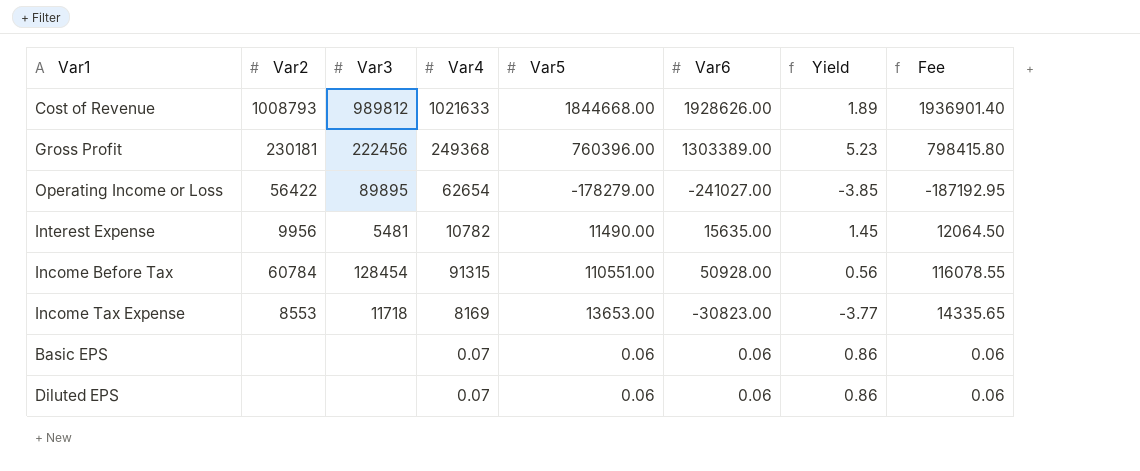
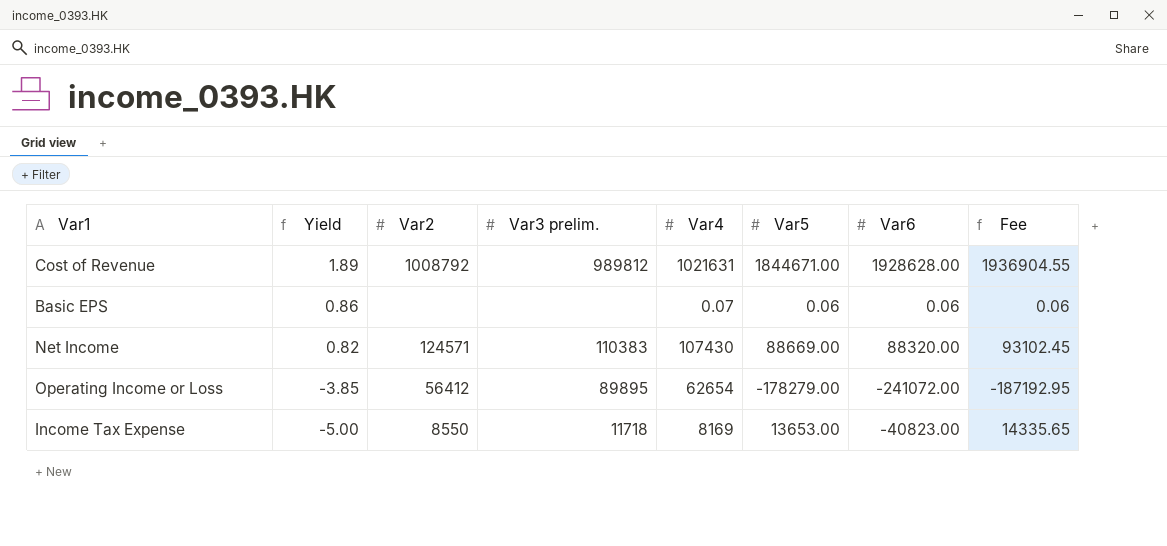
row order: none -> Yield descending
column Yield | position: 7 -> 2
column name: Var3 -> Var3 prelim.
row Gross Profit: 230181 | 222456 | 249368 | 760396.00 | 1303389.00 | 5.23 | 798415.80 -> none
row Interest Expense: 9956 | 5481 | 10782 | 11490.00 | 15635.00 | 1.45 | 12064.50 -> none
row Income Before Tax: 60784 | 128454 | 91315 | 110551.00 | 50928.00 | 0.56 | 116078.55 -> none
row Diluted EPS: none | none | 0.07 | 0.06 | 0.06 | 0.86 | 0.06 -> none
Cost of Revenue | Var2: 1008793 -> 1008792
Cost of Revenue | Var4: 1021633 -> 1021631
Cost of Revenue | Var5: 1844668.00 -> 1844671.00
Cost of Revenue | Var6: 1928626.00 -> 1928628.00
Cost of Revenue | Fee: 1936901.40 -> 1936904.55
row Net Income: none -> 0.82 | 124571 | 110383 | 107430 | 88669.00 | 88320.00 | 93102.45
Operating Income or Loss | Var2: 56422 -> 56412
Operating Income or Loss | Var6: -241027.00 -> -241072.00
Income Tax Expense | Yield: -3.77 -> -5.00
Income Tax Expense | Var2: 8553 -> 8550
Income Tax Expense | Var6: -30823.00 -> -40823.00

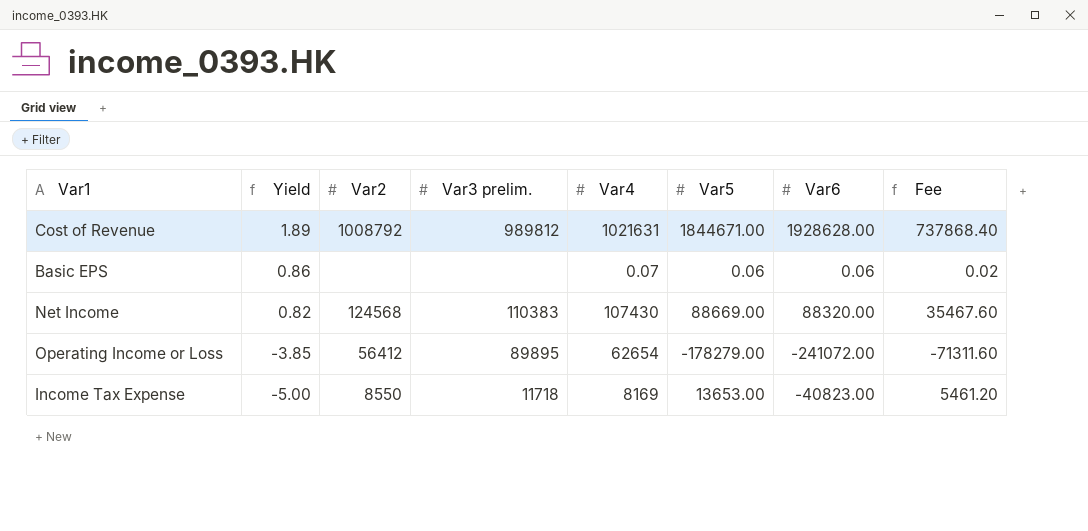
column Fee | formula: [Var5] * 1.05 -> [Var5] * 0.4
Net Income | Var2: 124571 -> 124568

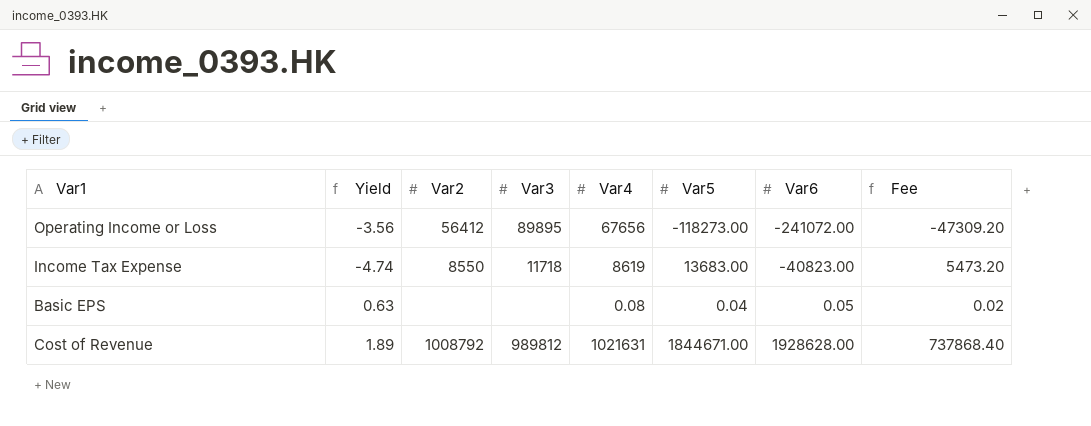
row order: Yield descending -> Var6 ascending
column name: Var3 prelim. -> Var3
row Net Income: 0.82 | 124568 | 110383 | 107430 | 88669.00 | 88320.00 | 35467.60 -> none
Operating Income or Loss | Yield: -3.85 -> -3.56
Operating Income or Loss | Var4: 62654 -> 67656
Operating Income or Loss | Var5: -178279.00 -> -118273.00
Operating Income or Loss | Fee: -71311.60 -> -47309.20
Income Tax Expense | Yield: -5.00 -> -4.74
Income Tax Expense | Var4: 8169 -> 8619
Income Tax Expense | Var5: 13653.00 -> 13683.00
Income Tax Expense | Fee: 5461.20 -> 5473.20
Basic EPS | Yield: 0.86 -> 0.63
Basic EPS | Var4: 0.07 -> 0.08
Basic EPS | Var5: 0.06 -> 0.04
Basic EPS | Var6: 0.06 -> 0.05

